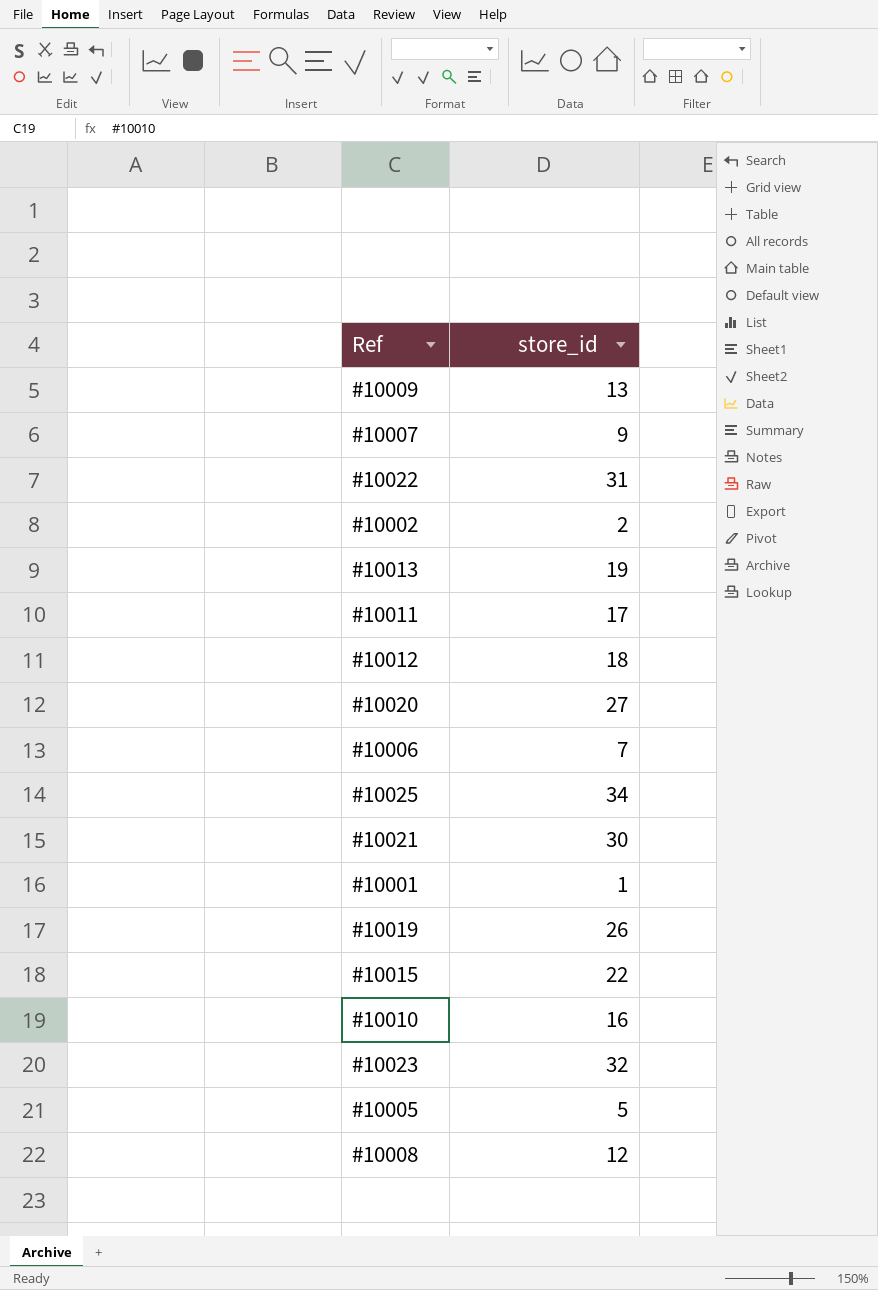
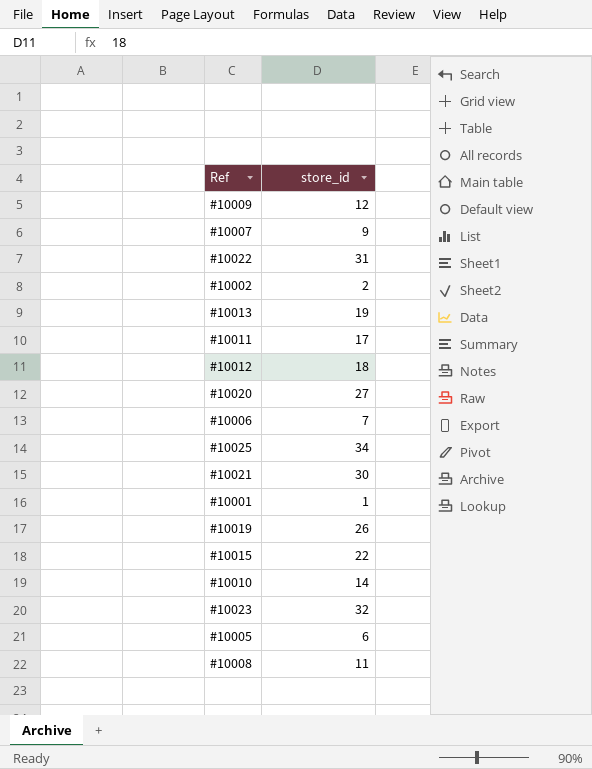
#10009 | store_id: 13 -> 12
#10010 | store_id: 16 -> 14
#10005 | store_id: 5 -> 6
#10008 | store_id: 12 -> 11

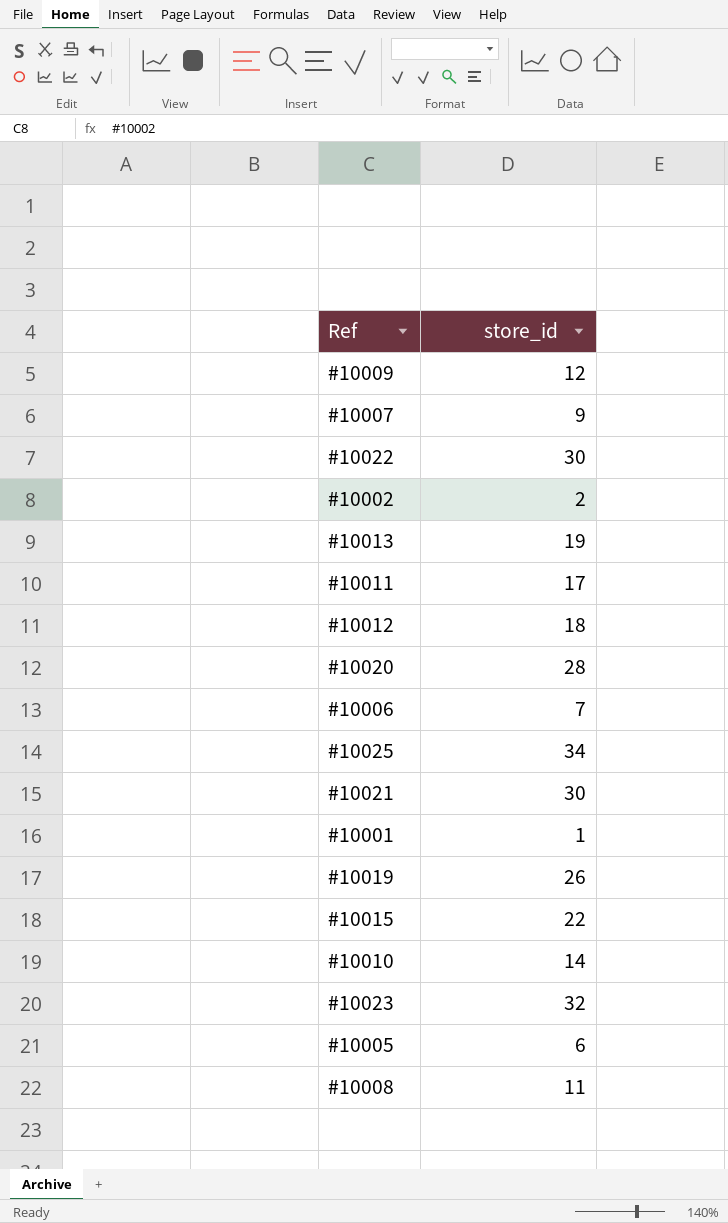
#10022 | store_id: 31 -> 30
#10020 | store_id: 27 -> 28

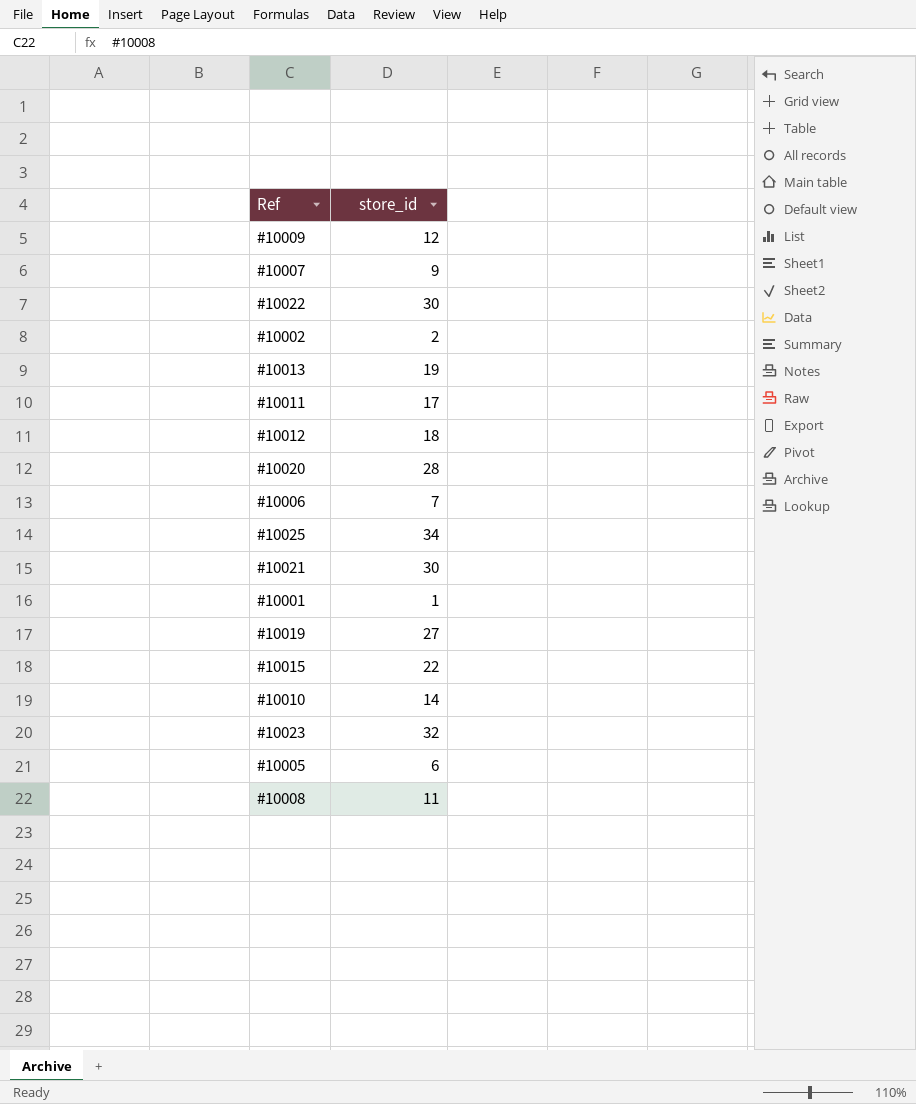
#10019 | store_id: 26 -> 27

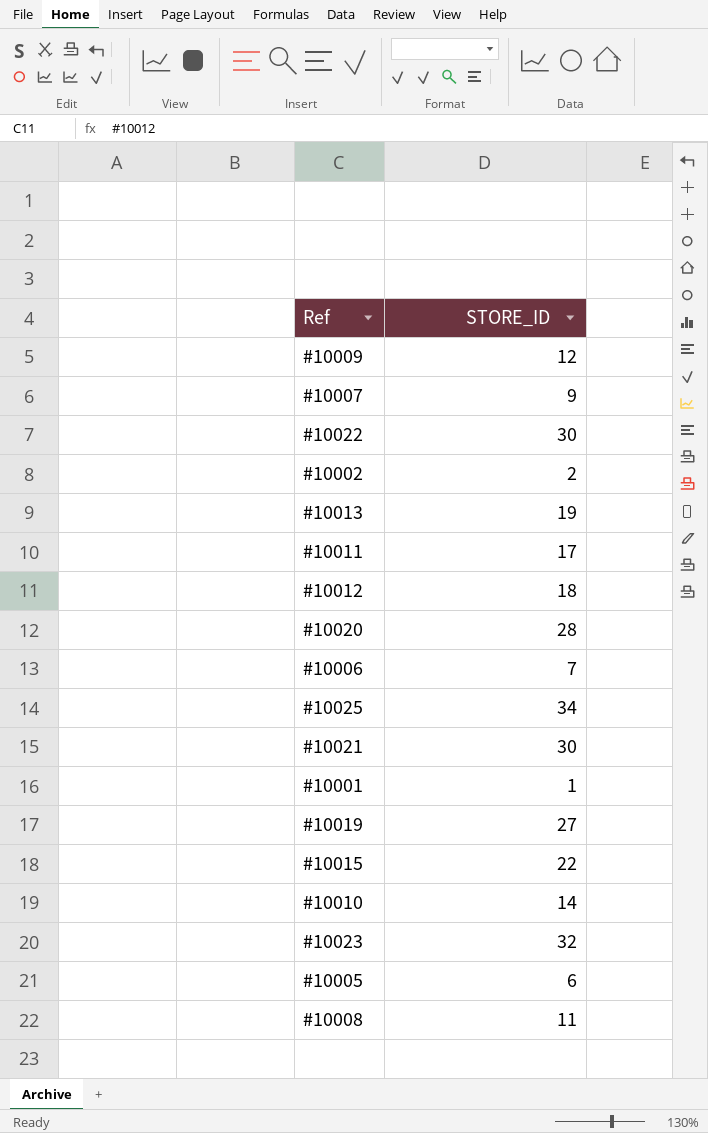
column name: store_id -> STORE_ID

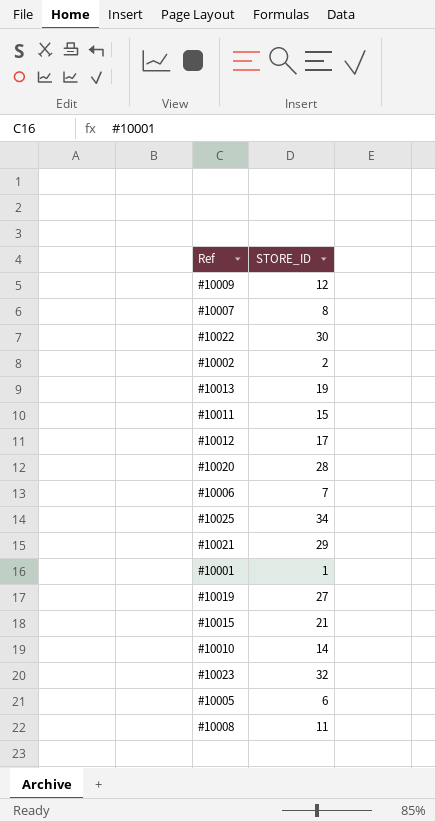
#10007 | STORE_ID: 9 -> 8
#10011 | STORE_ID: 17 -> 15
#10012 | STORE_ID: 18 -> 17
#10021 | STORE_ID: 30 -> 29
#10015 | STORE_ID: 22 -> 21

